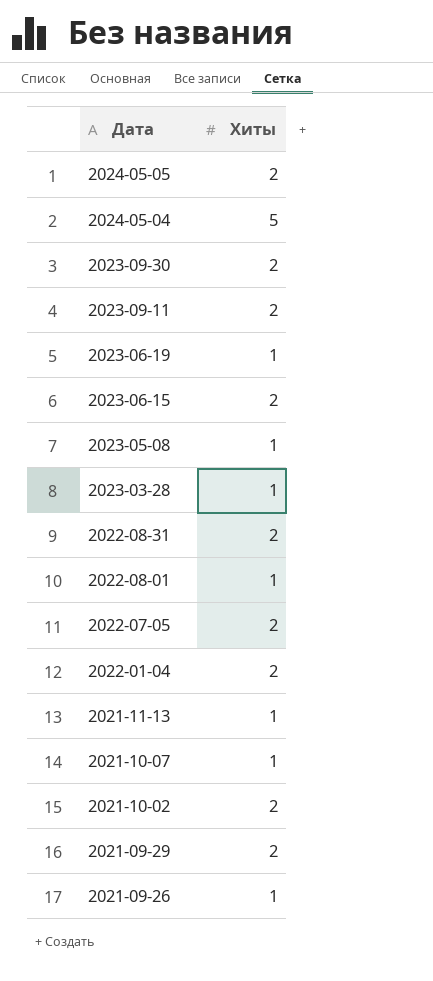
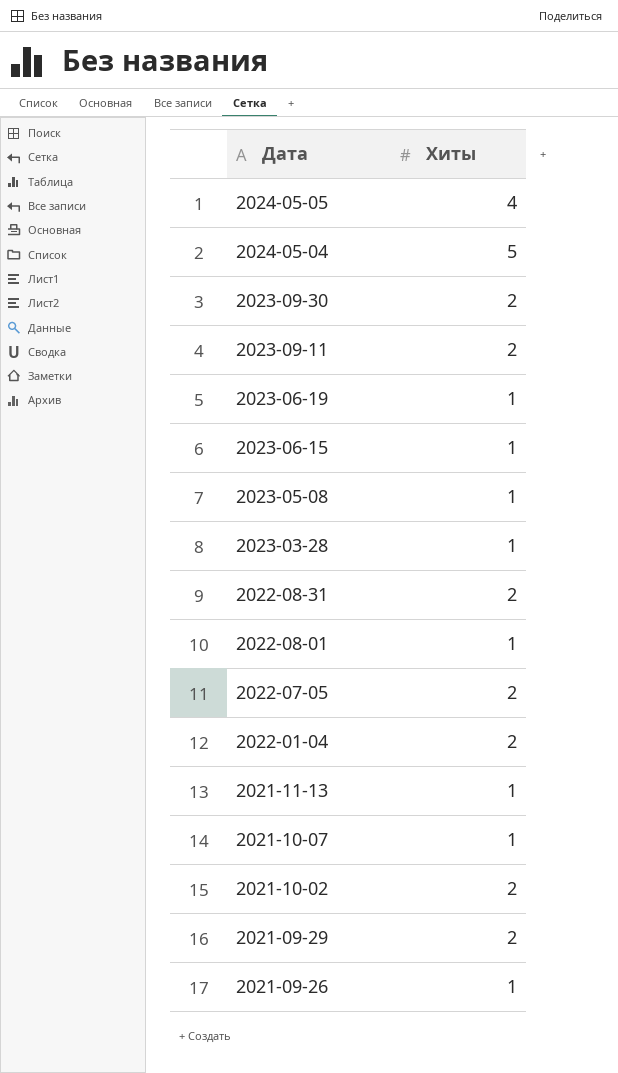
2024-05-05 | Хиты: 2 -> 4
2023-06-15 | Хиты: 2 -> 1

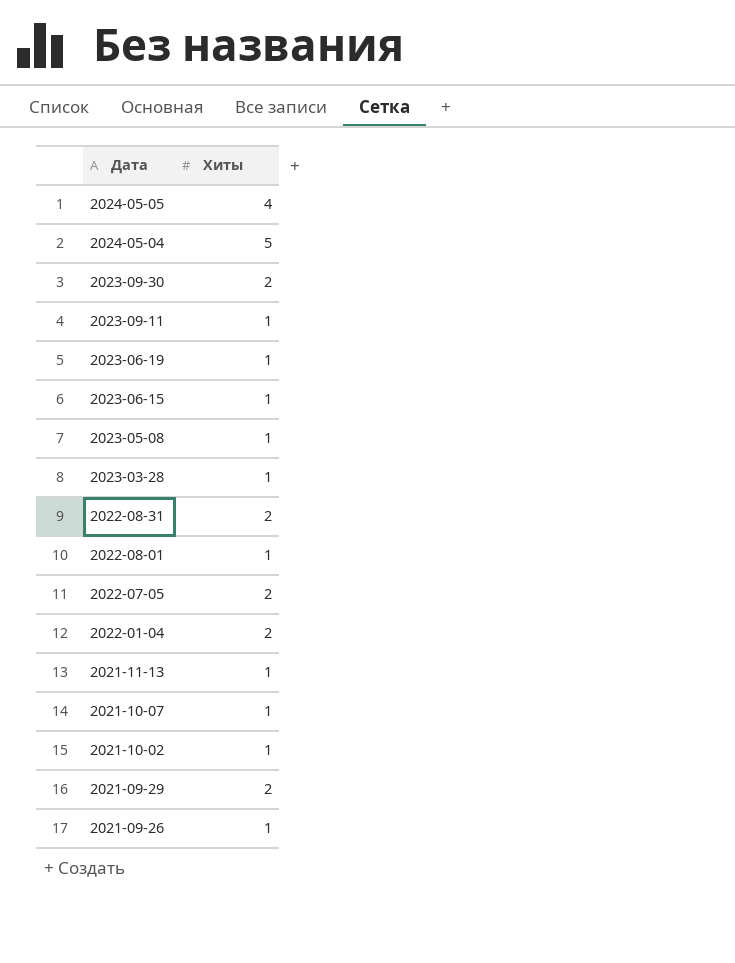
2023-09-11 | Хиты: 2 -> 1
2021-10-02 | Хиты: 2 -> 1

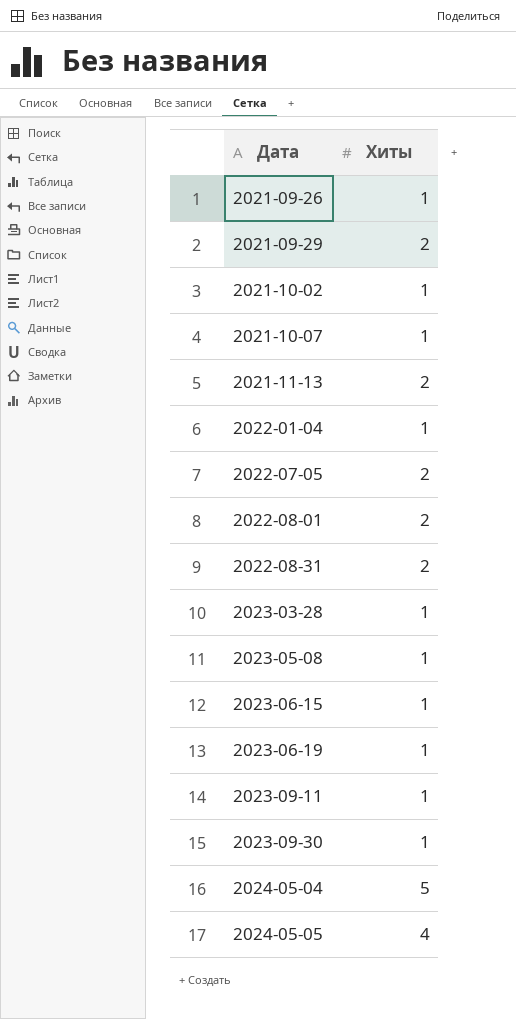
row order: Дата descending -> Дата ascending
2021-11-13 | Хиты: 1 -> 2
2022-01-04 | Хиты: 2 -> 1
2022-08-01 | Хиты: 1 -> 2
2023-09-30 | Хиты: 2 -> 1

